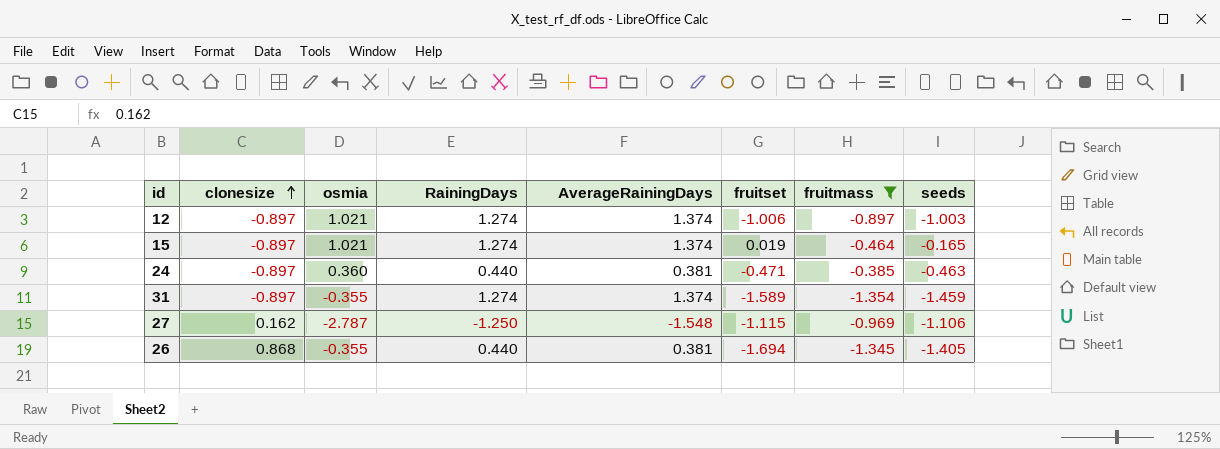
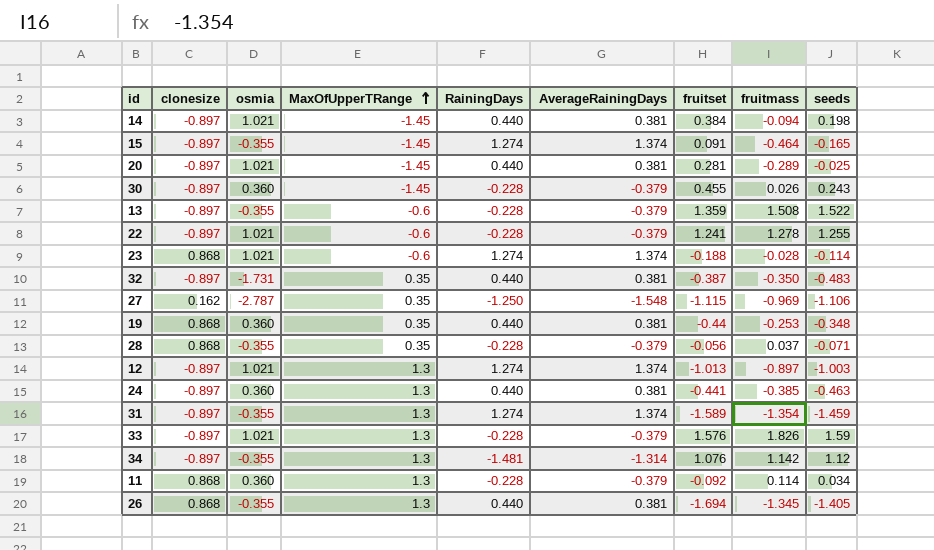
filter: fruitmass <= -0.385 -> none
row order: clonesize ascending -> MaxOfUpperTRange ascending
column MaxOfUpperTRange | position: none -> 4
15 | osmia: 1.021 -> -0.355
15 | fruitset: 0.019 -> 0.091
12 | fruitset: -1.006 -> -1.013
24 | fruitset: -0.471 -> -0.441

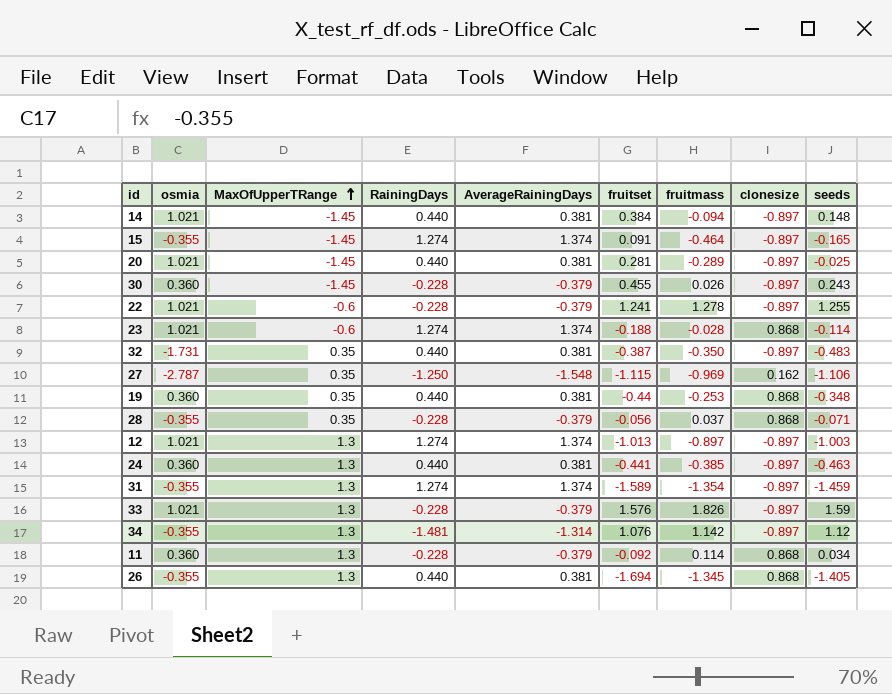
column clonesize | position: 2 -> 8
row 13: -0.897 | -0.355 | -0.6 | -0.228 | -0.379 | 1.359 | 1.508 | 1.522 -> none
14 | seeds: 0.198 -> 0.148

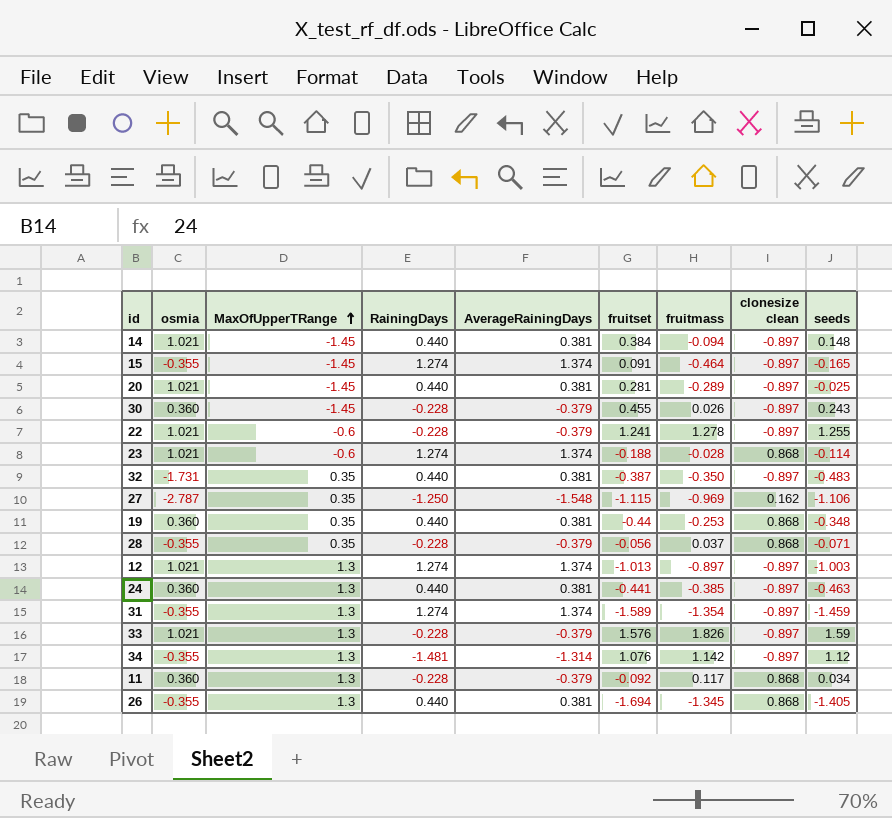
column name: clonesize -> clonesize clean
11 | fruitmass: 0.114 -> 0.117

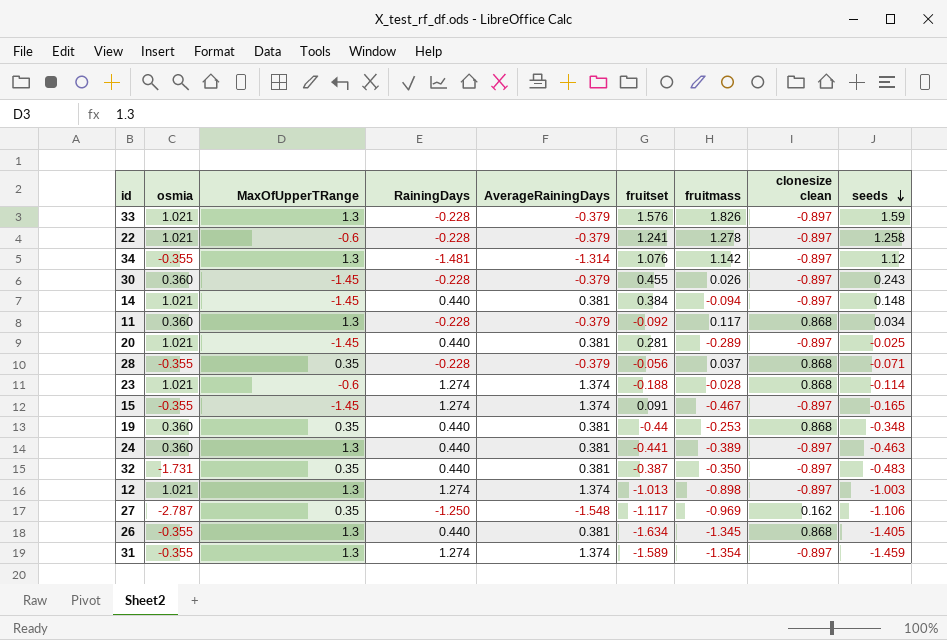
row order: MaxOfUpperTRange ascending -> seeds descending
22 | seeds: 1.255 -> 1.258
15 | fruitmass: -0.464 -> -0.467
24 | fruitmass: -0.385 -> -0.389
12 | fruitmass: -0.897 -> -0.898
27 | fruitset: -1.115 -> -1.117
26 | fruitset: -1.694 -> -1.634

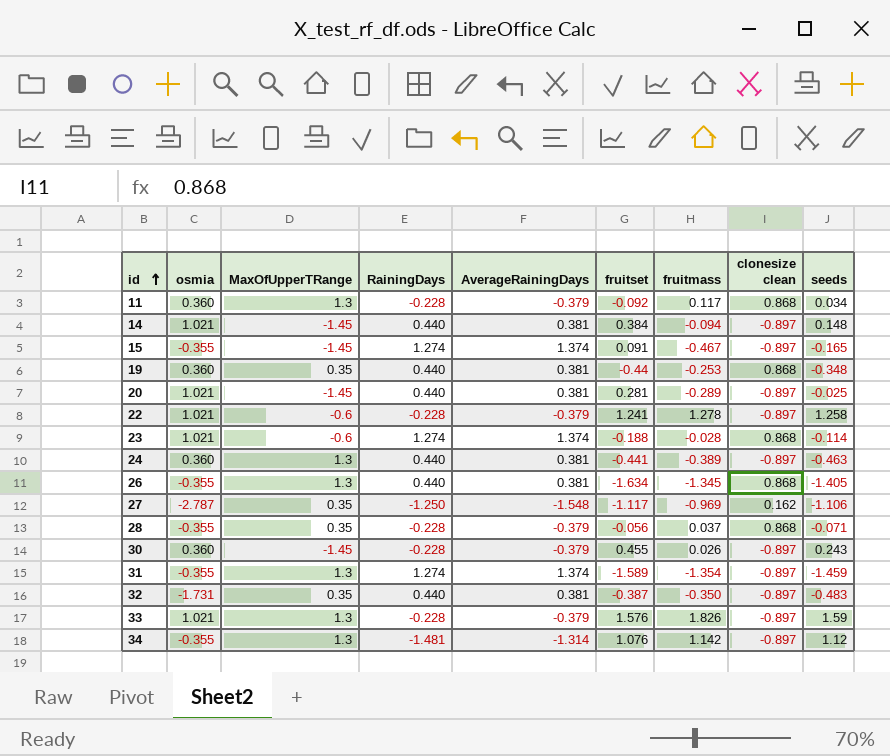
row order: seeds descending -> id ascending
row 12: 1.021 | 1.3 | 1.274 | 1.374 | -1.013 | -0.898 | -0.897 | -1.003 -> none

